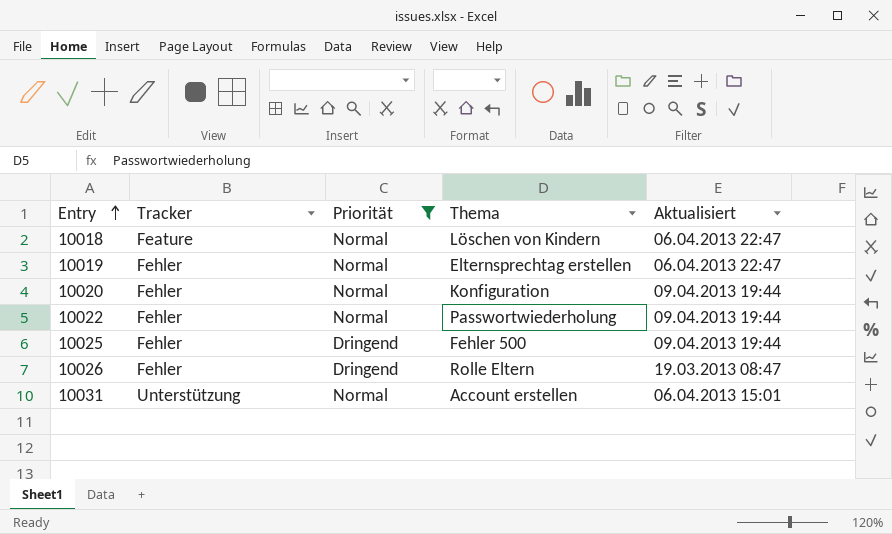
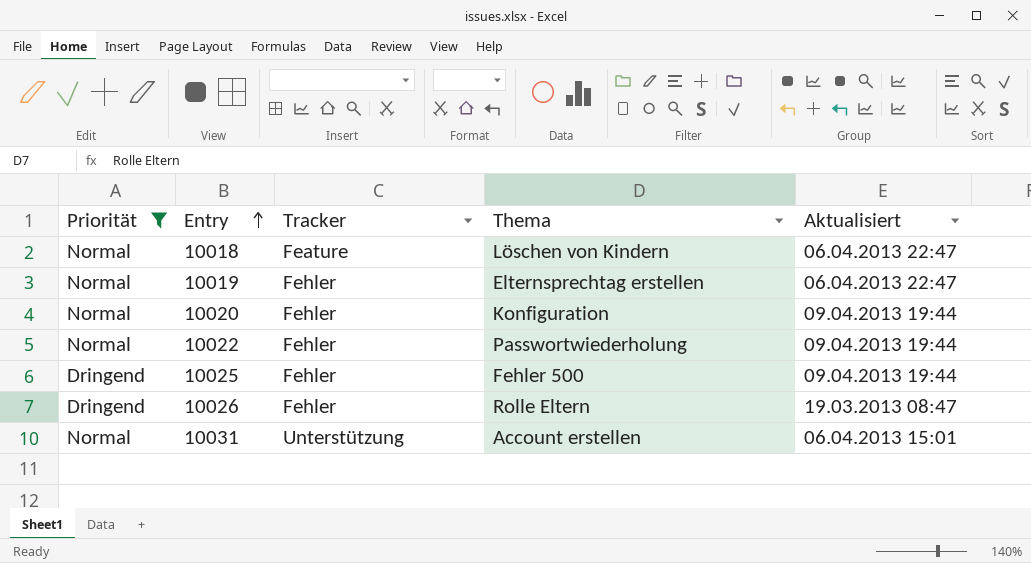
column Priorität | position: 3 -> 1

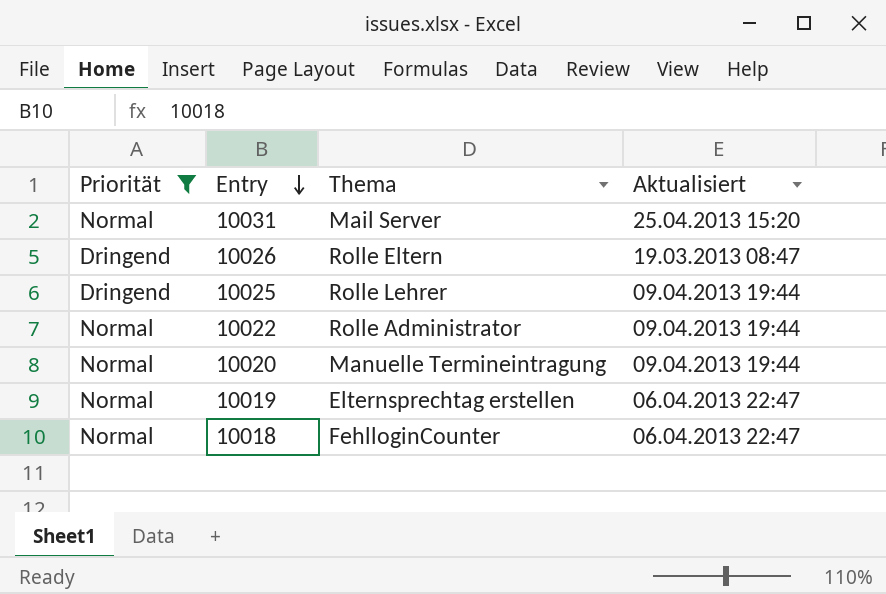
row order: Entry ascending -> Entry descending
column Tracker | position: 3 -> none
10031 | Thema: Account erstellen -> Mail Server
10031 | Aktualisiert: 06.04.2013 15:01 -> 25.04.2013 15:20
10025 | Thema: Fehler 500 -> Rolle Lehrer
10022 | Thema: Passwortwiederholung -> Rolle Administrator
10020 | Thema: Konfiguration -> Manuelle Termineintragung
10018 | Thema: Löschen von Kindern -> FehlloginCounter

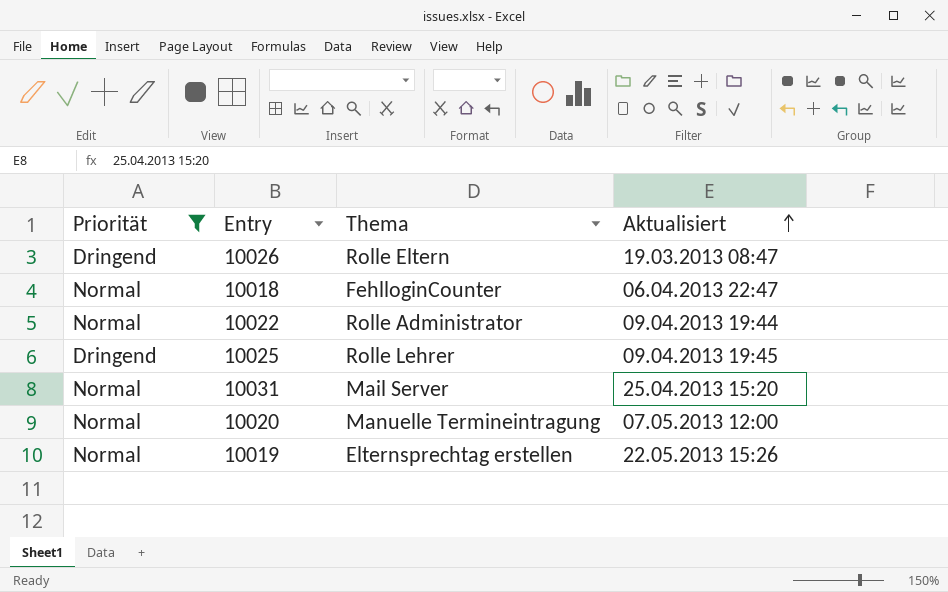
row order: Entry descending -> Aktualisiert ascending
10025 | Aktualisiert: 09.04.2013 19:44 -> 09.04.2013 19:45
10020 | Aktualisiert: 09.04.2013 19:44 -> 07.05.2013 12:00
10019 | Aktualisiert: 06.04.2013 22:47 -> 22.05.2013 15:26

